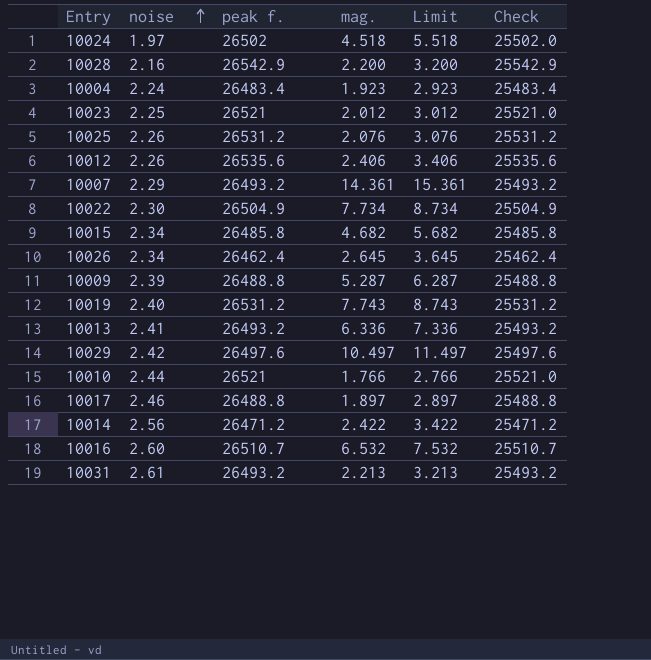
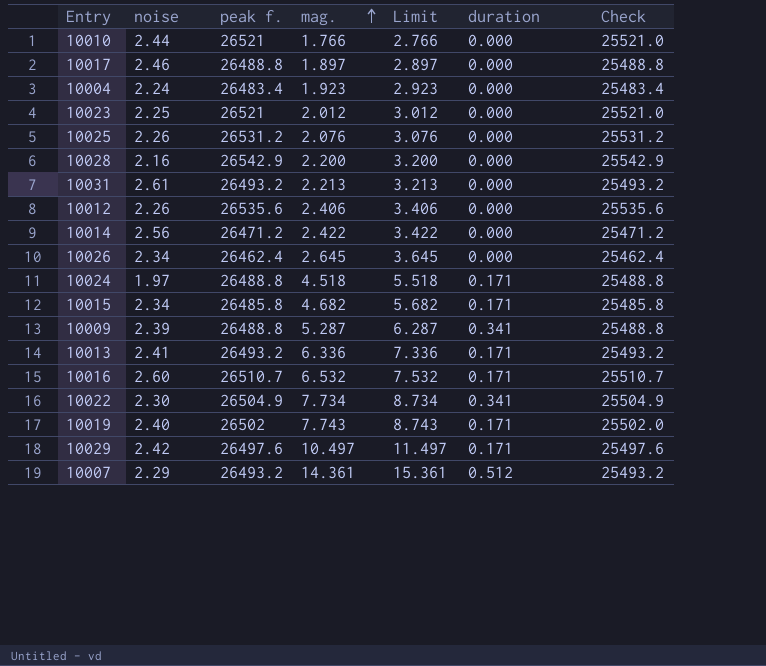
row order: noise ascending -> mag. ascending
column duration | position: none -> 6
10024 | peak f.: 26502 -> 26488.8
10024 | Check: 25502.0 -> 25488.8
10019 | peak f.: 26531.2 -> 26502
10019 | Check: 25531.2 -> 25502.0

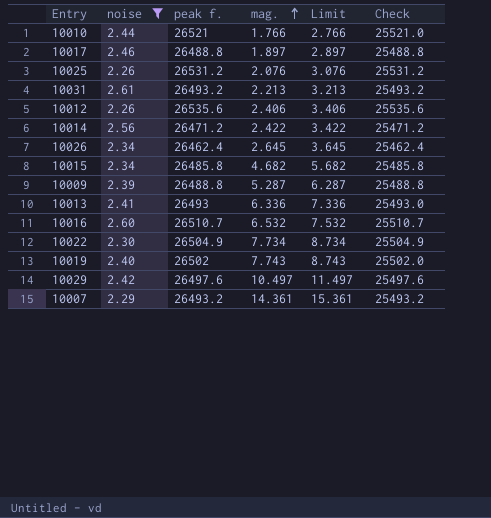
filter: none -> noise >= 2.26
column duration | position: 6 -> none
10013 | peak f.: 26493.2 -> 26493
10013 | Check: 25493.2 -> 25493.0

